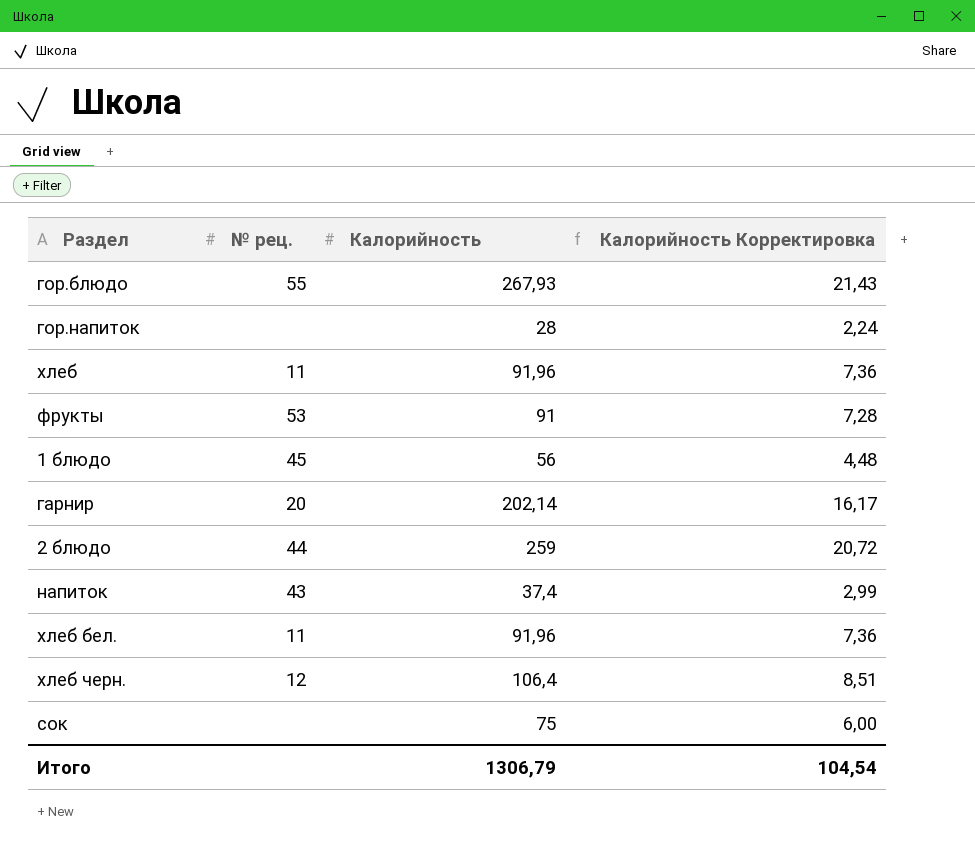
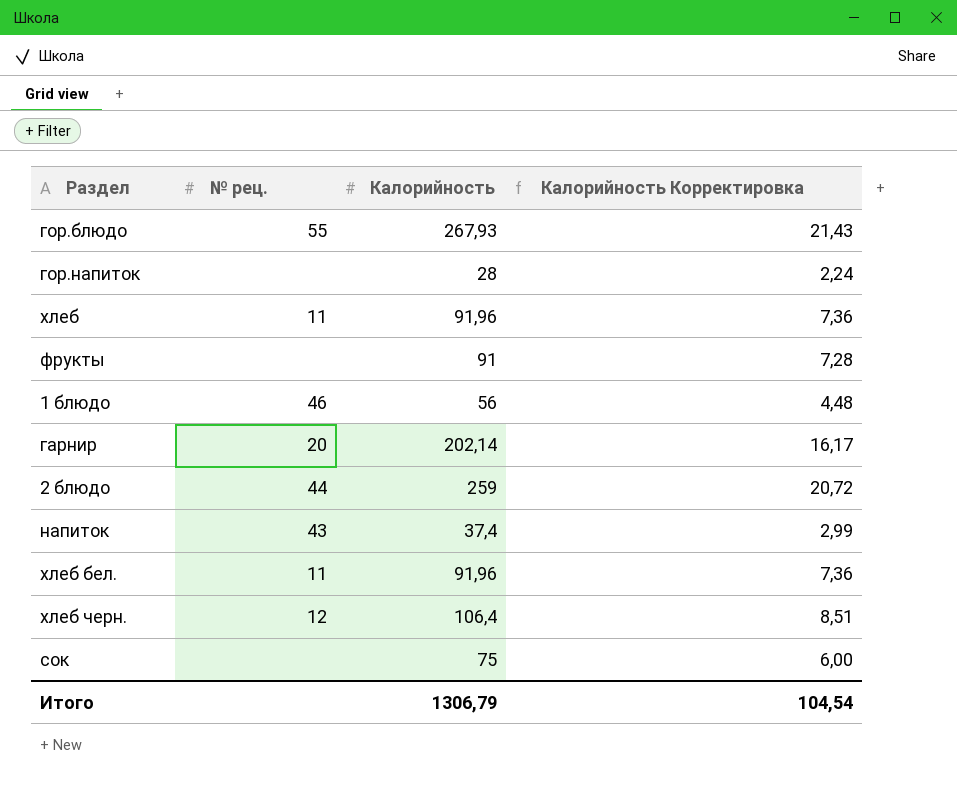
фрукты | № рец.: 53 -> none
1 блюдо | № рец.: 45 -> 46

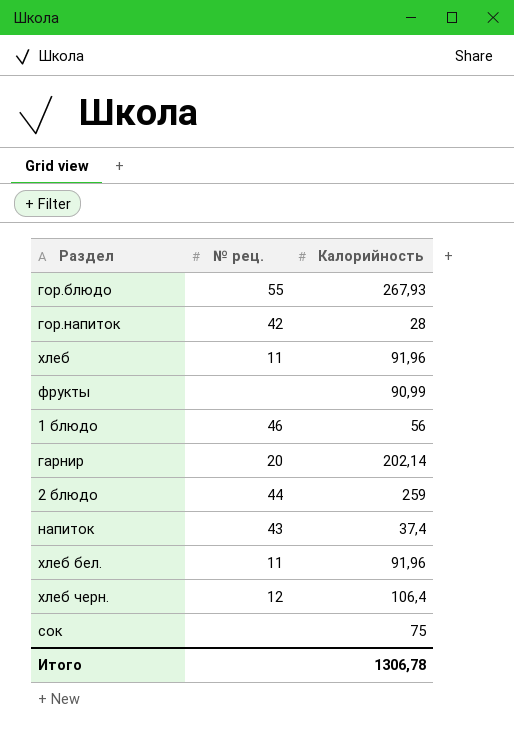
column Калорийность Корректировка | formula: [Калорийность] * 0,08 -> none
гор.напиток | № рец.: none -> 42
фрукты | Калорийность: 91 -> 90,99
Итого | Калорийность: 1306,79 -> 1306,78

